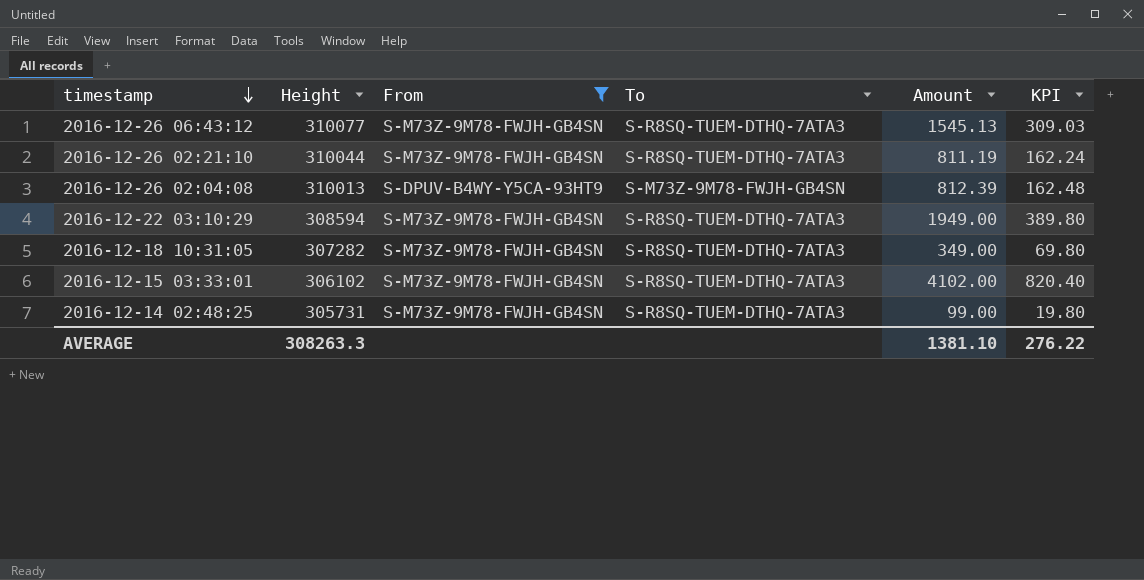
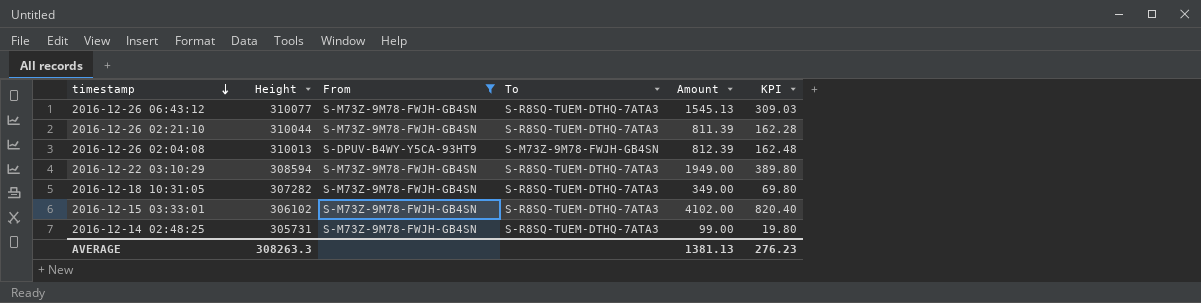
2016-12-26 02:21:10 | Amount: 811.19 -> 811.39
2016-12-26 02:21:10 | KPI: 162.24 -> 162.28
AVERAGE | Amount: 1381.10 -> 1381.13
AVERAGE | KPI: 276.22 -> 276.23

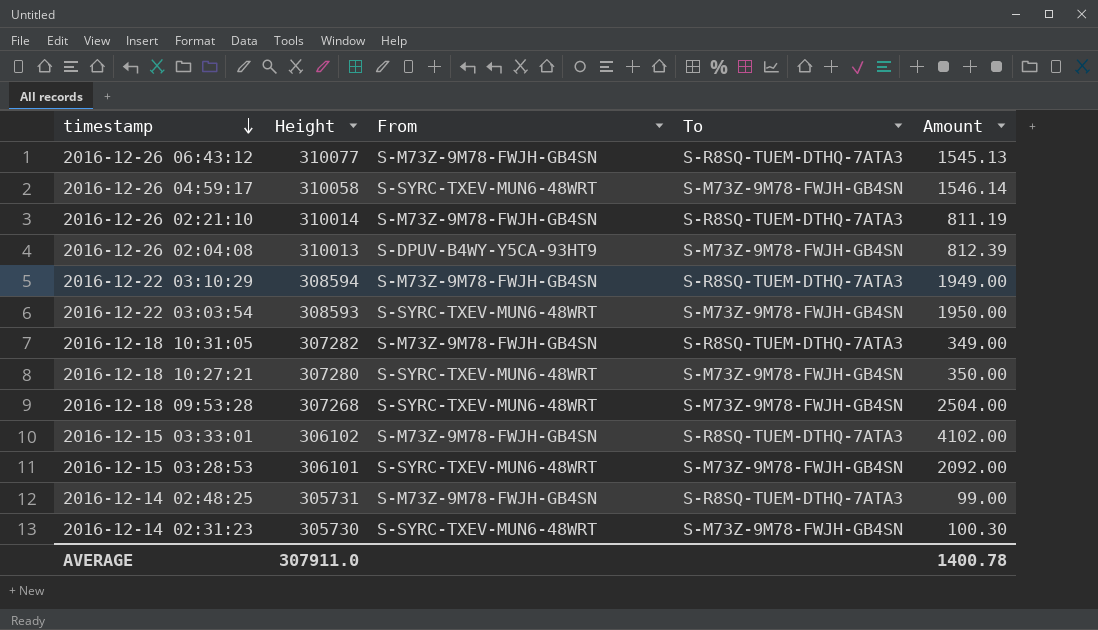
filter: From != S-SYRC-TXEV-MUN6-48WRT -> none
column KPI | formula: [Amount] * 0.2 -> none
2016-12-26 02:21:10 | Height: 310044 -> 310014
2016-12-26 02:21:10 | Amount: 811.39 -> 811.19
AVERAGE | Height: 308263.3 -> 307911.0
AVERAGE | Amount: 1381.13 -> 1400.78

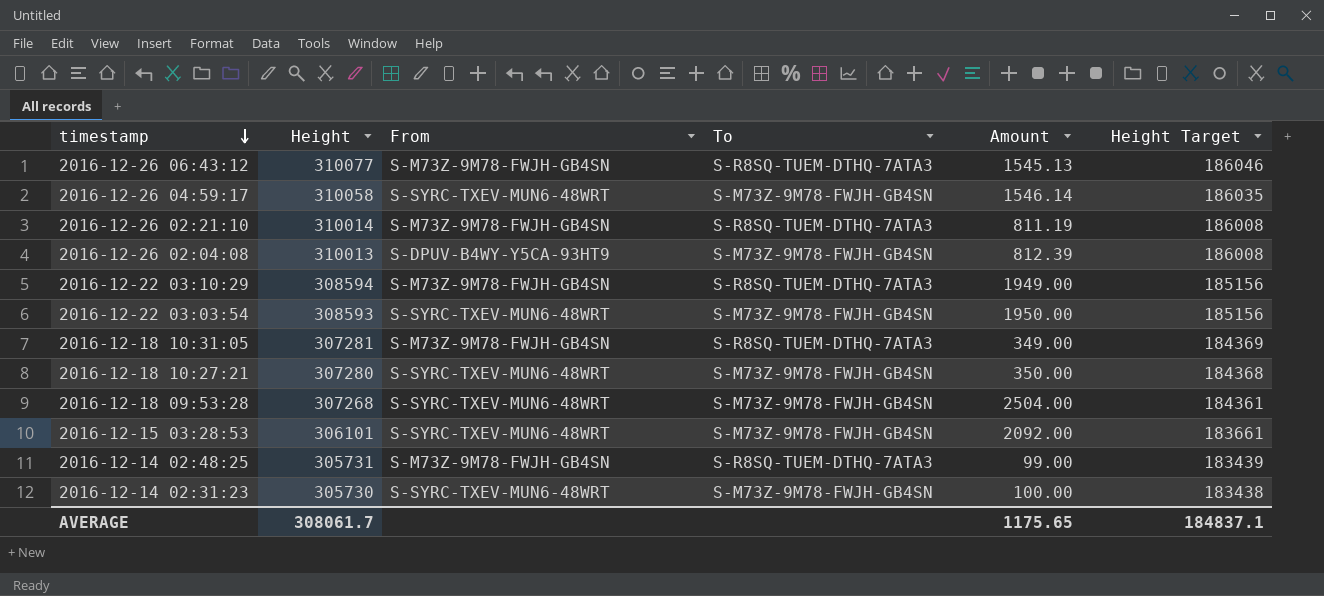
column Height Target | formula: none -> [Height] * 0.6
row 2016-12-15 03:33:01: 306102 | S-M73Z-9M78-FWJH-GB4SN | S-R8SQ-TUEM-DTHQ-7ATA3 | 4102.00 -> none
2016-12-18 10:31:05 | Height: 307282 -> 307281
2016-12-14 02:31:23 | Amount: 100.30 -> 100.00
AVERAGE | Height: 307911.0 -> 308061.7
AVERAGE | Amount: 1400.78 -> 1175.65

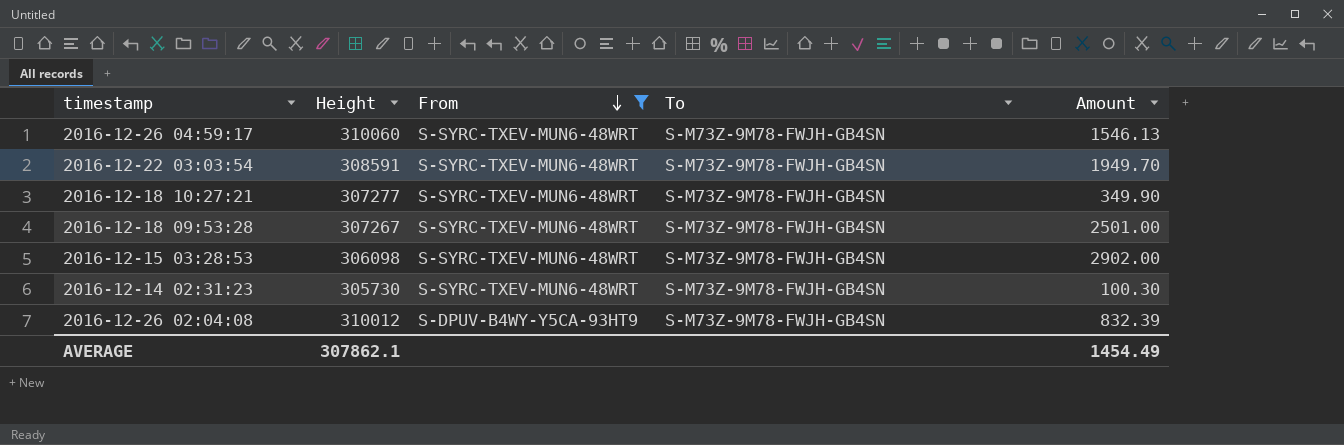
filter: none -> From != S-M73Z-9M78-FWJH-GB4SN
row order: timestamp descending -> From descending
column Height Target | formula: [Height] * 0.6 -> none
2016-12-26 04:59:17 | Height: 310058 -> 310060
2016-12-26 04:59:17 | Amount: 1546.14 -> 1546.13
2016-12-22 03:03:54 | Height: 308593 -> 308591
2016-12-22 03:03:54 | Amount: 1950.00 -> 1949.70
2016-12-18 10:27:21 | Height: 307280 -> 307277
2016-12-18 10:27:21 | Amount: 350.00 -> 349.90
2016-12-18 09:53:28 | Height: 307268 -> 307267
2016-12-18 09:53:28 | Amount: 2504.00 -> 2501.00
2016-12-15 03:28:53 | Height: 306101 -> 306098
2016-12-15 03:28:53 | Amount: 2092.00 -> 2902.00
2016-12-14 02:31:23 | Amount: 100.00 -> 100.30
2016-12-26 02:04:08 | Height: 310013 -> 310012
2016-12-26 02:04:08 | Amount: 812.39 -> 832.39
AVERAGE | Height: 308061.7 -> 307862.1
AVERAGE | Amount: 1175.65 -> 1454.49

